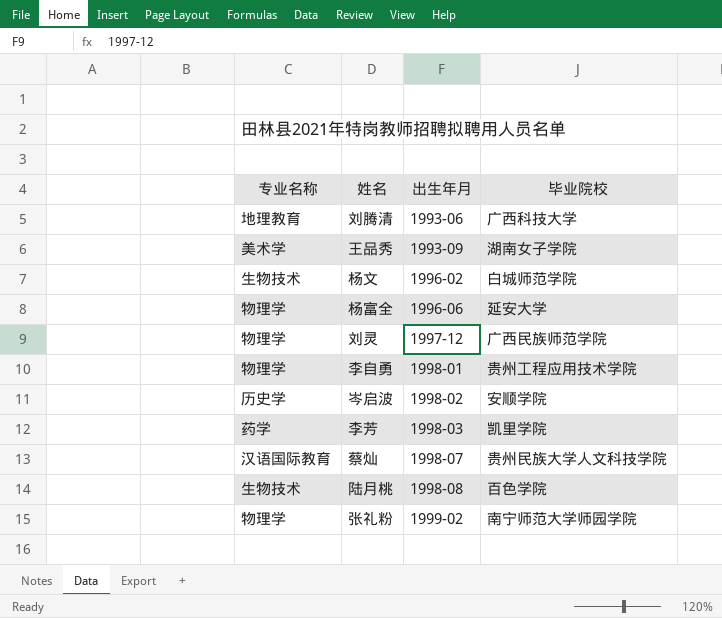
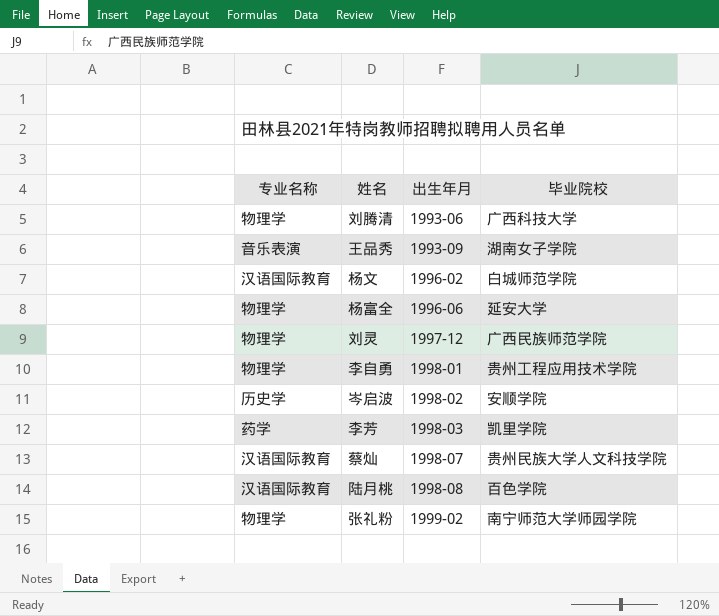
刘腾清 | 专业名称: 地理教育 -> 物理学
王品秀 | 专业名称: 美术学 -> 音乐表演
杨文 | 专业名称: 生物技术 -> 汉语国际教育
陆月桃 | 专业名称: 生物技术 -> 汉语国际教育

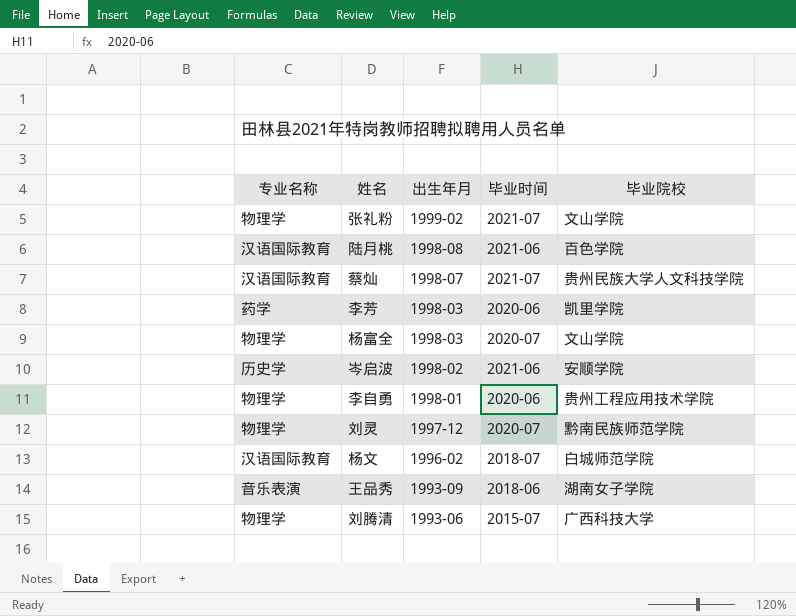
row order: 出生年月 ascending -> 出生年月 descending
column 毕业时间 | position: none -> 4
张礼粉 | 毕业院校: 南宁师范大学师园学院 -> 文山学院
杨富全 | 出生年月: 1996-06 -> 1998-03
杨富全 | 毕业院校: 延安大学 -> 文山学院
刘灵 | 毕业院校: 广西民族师范学院 -> 黔南民族师范学院

